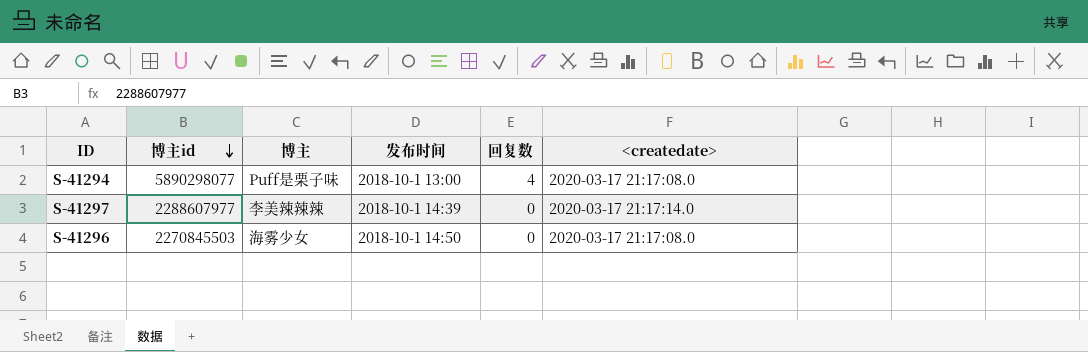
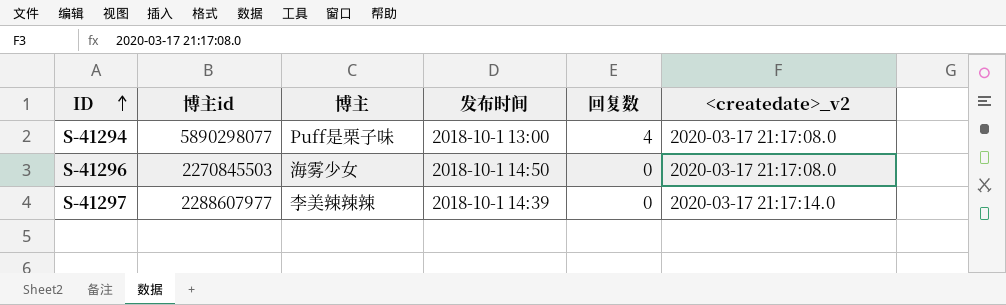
row order: 博主id descending -> ID ascending
column name: <createdate> -> <createdate>_v2

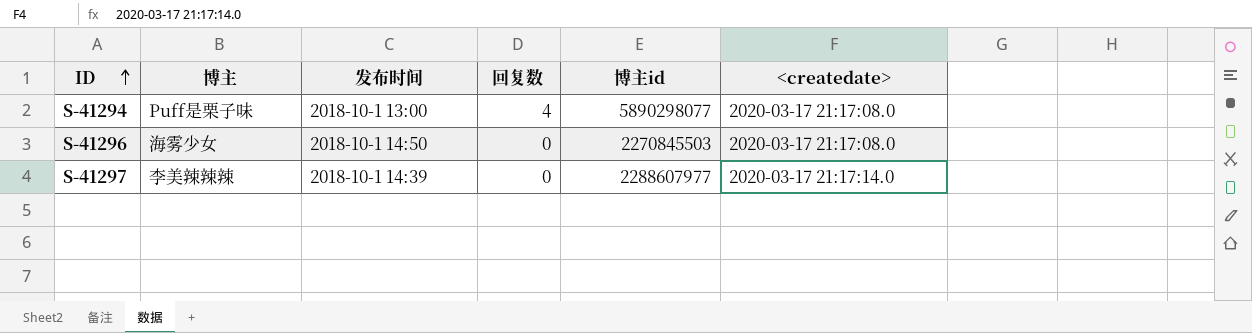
column 博主id | position: 2 -> 5
column name: <createdate>_v2 -> <createdate>

